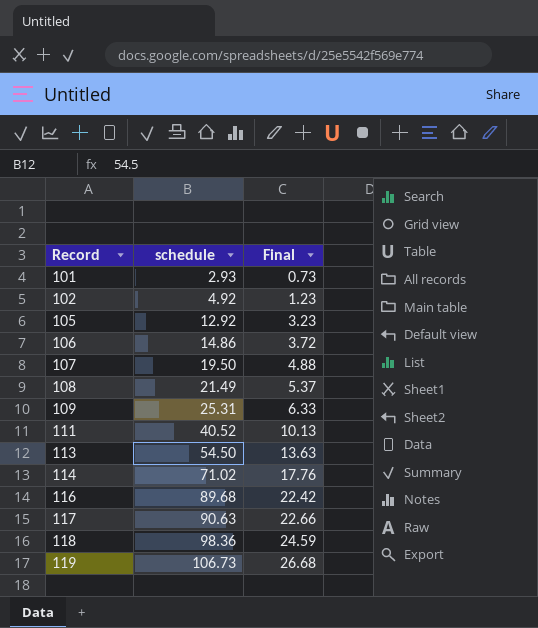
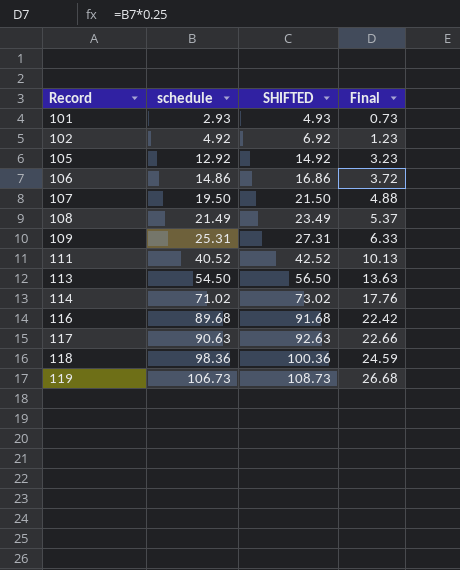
column SHIFTED | formula: none -> [schedule] + 2

